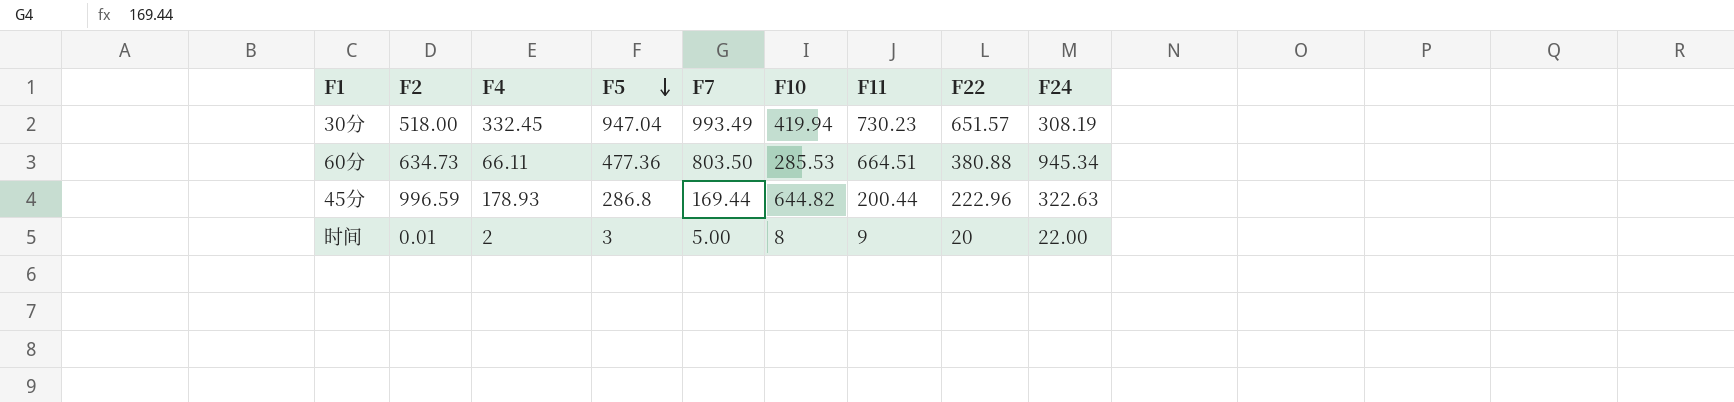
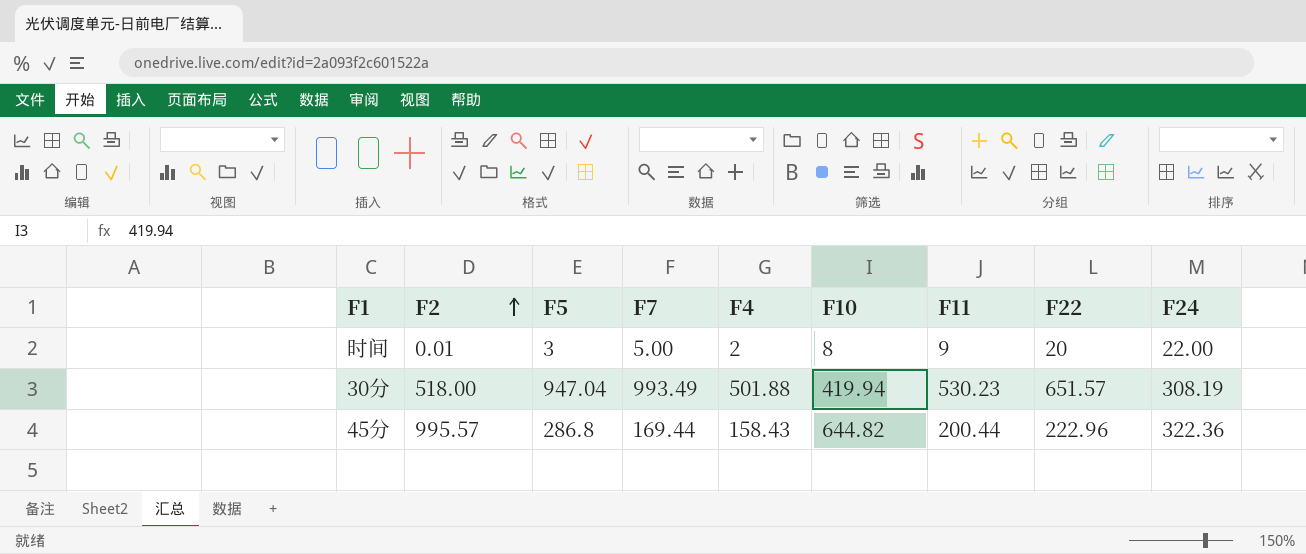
row order: F5 descending -> F2 ascending
column F4 | position: 3 -> 5
row 60分: 634.73 | 66.11 | 477.36 | 803.50 | 285.53 | 664.51 | 380.88 | 945.34 -> none
30分 | F4: 332.45 -> 501.88
30分 | F11: 730.23 -> 530.23
45分 | F2: 996.59 -> 995.57
45分 | F4: 178.93 -> 158.43
45分 | F24: 322.63 -> 322.36

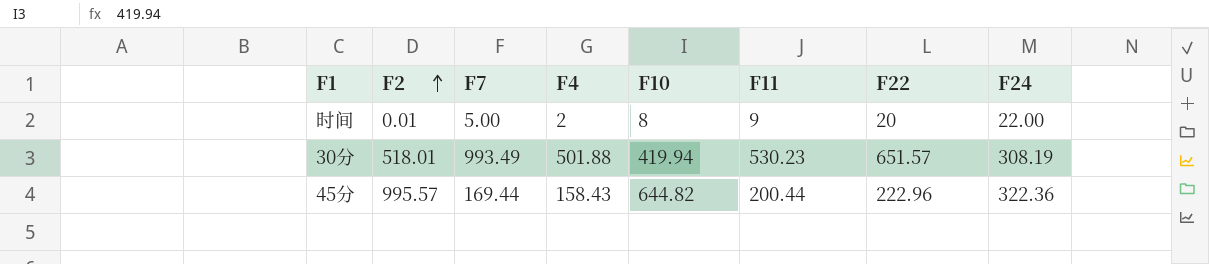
column F5 | position: 3 -> none
30分 | F2: 518.00 -> 518.01

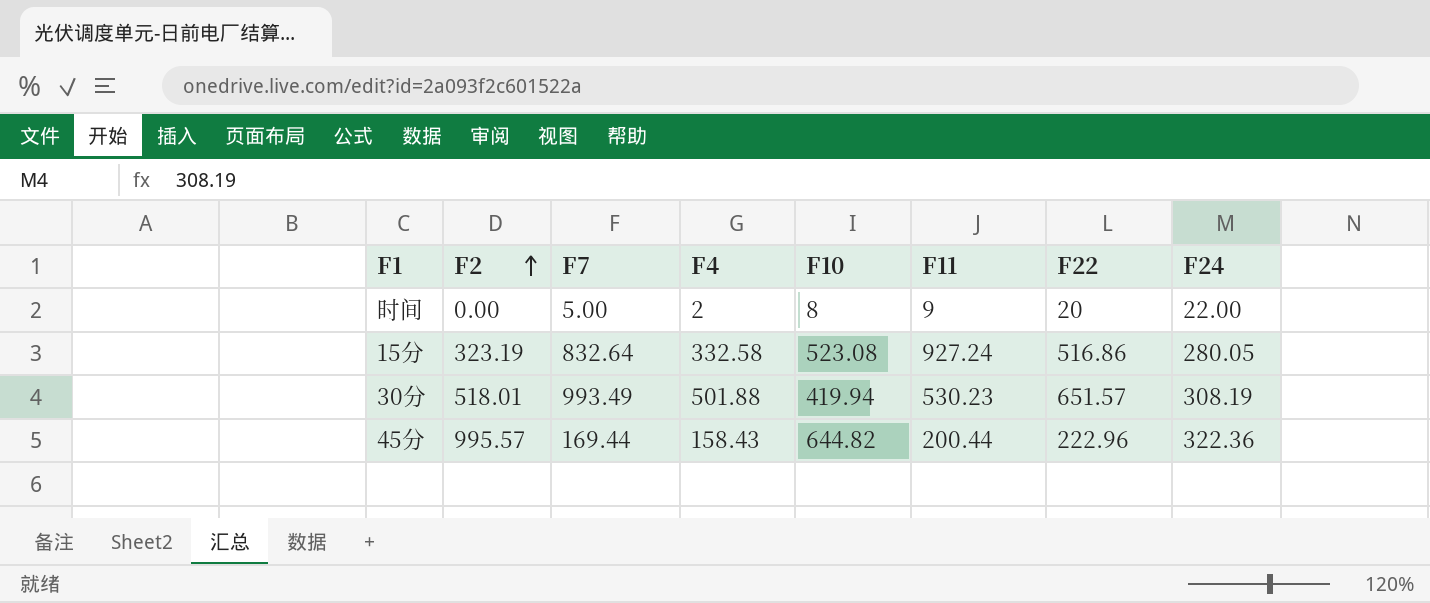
时间 | F2: 0.01 -> 0.00
row 15分: none -> 323.19 | 832.64 | 332.58 | 523.08 | 927.24 | 516.86 | 280.05

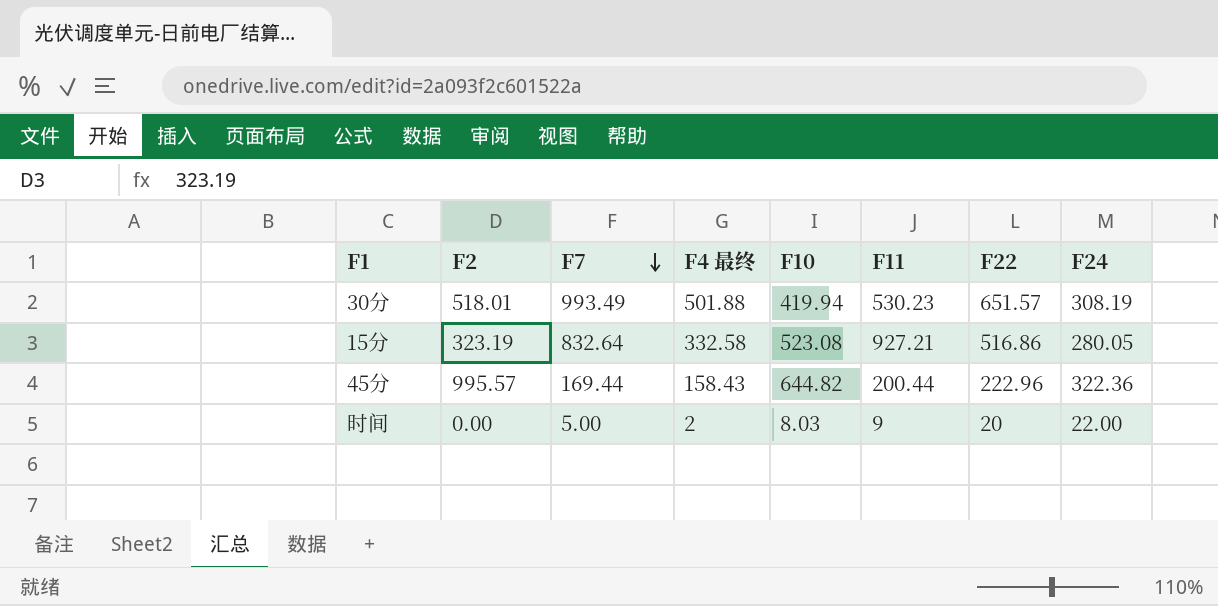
row order: F2 ascending -> F7 descending
column name: F4 -> F4 最终
15分 | F11: 927.24 -> 927.21
时间 | F10: 8 -> 8.03

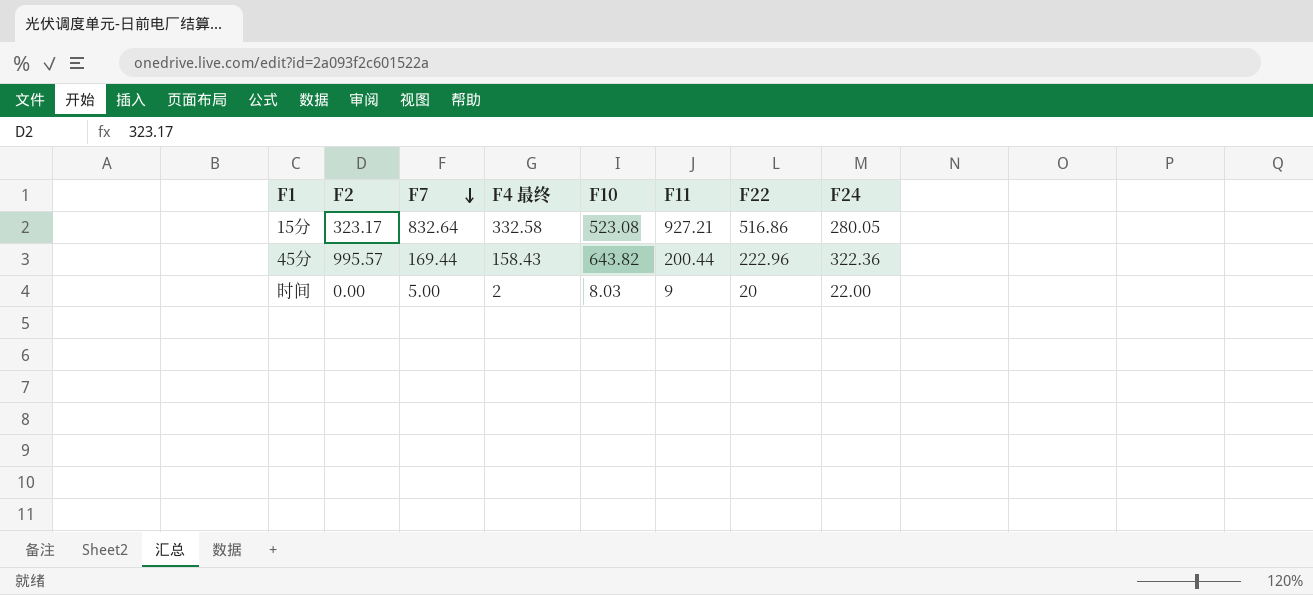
row 30分: 518.01 | 993.49 | 501.88 | 419.94 | 530.23 | 651.57 | 308.19 -> none
15分 | F2: 323.19 -> 323.17
45分 | F10: 644.82 -> 643.82

